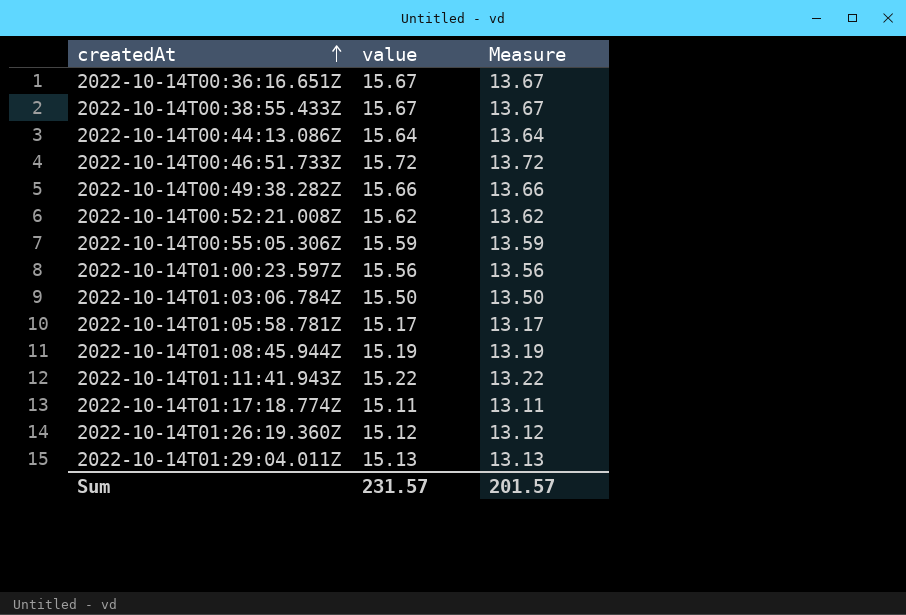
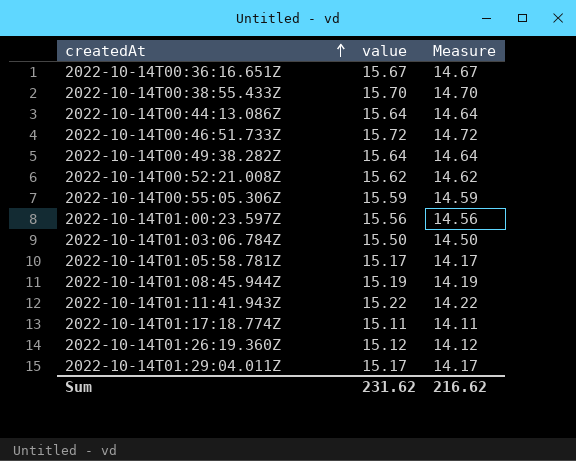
column Measure | formula: [value] - 2 -> [value] - 1
2022-10-14T00:38:55.433Z | value: 15.67 -> 15.70
2022-10-14T00:49:38.282Z | value: 15.66 -> 15.64
2022-10-14T01:29:04.011Z | value: 15.13 -> 15.17
Sum | value: 231.57 -> 231.62
Sum | Measure: 201.57 -> 216.62

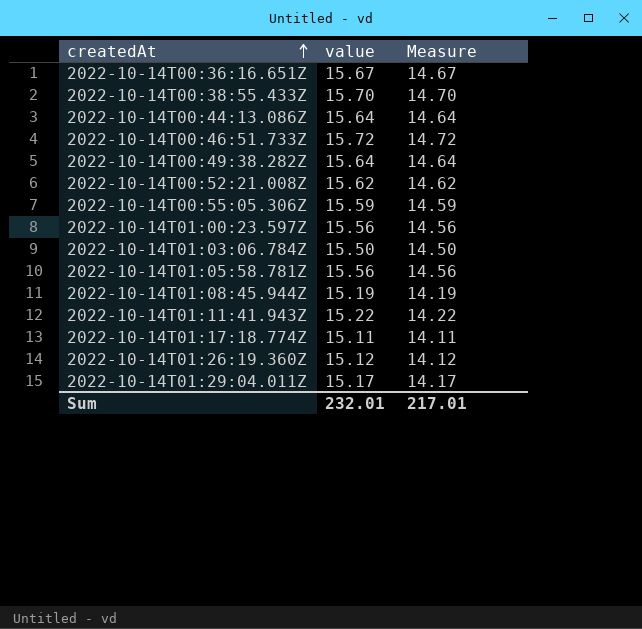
2022-10-14T01:05:58.781Z | value: 15.17 -> 15.56
2022-10-14T01:05:58.781Z | Measure: 14.17 -> 14.56
Sum | value: 231.62 -> 232.01
Sum | Measure: 216.62 -> 217.01

